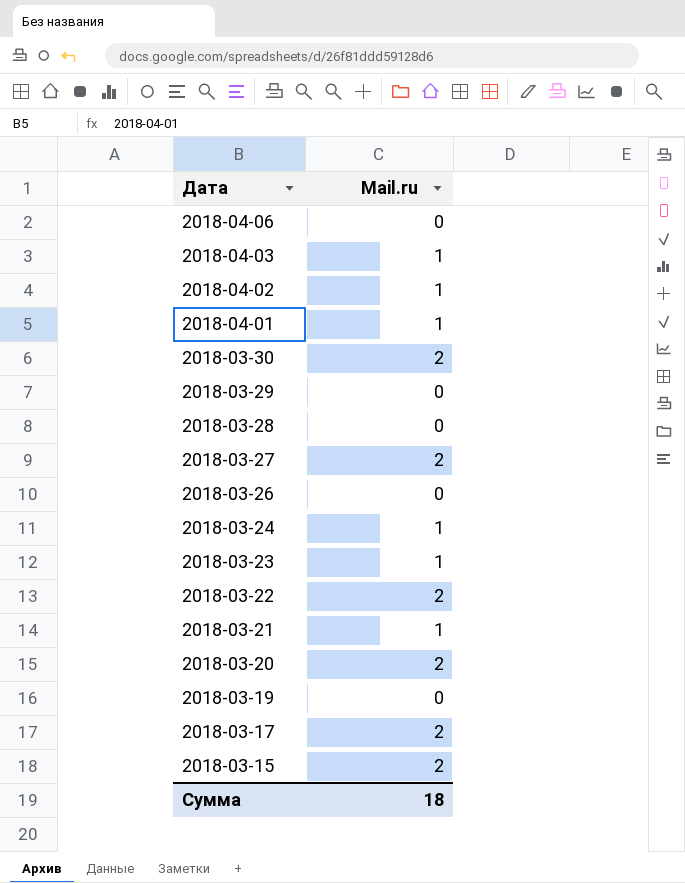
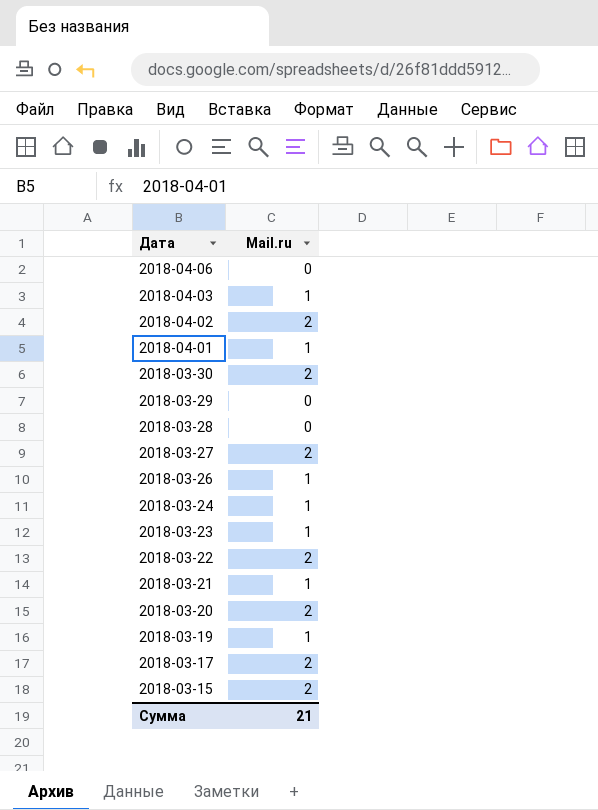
2018-04-02 | Mail.ru: 1 -> 2
2018-03-26 | Mail.ru: 0 -> 1
2018-03-19 | Mail.ru: 0 -> 1
Сумма | Mail.ru: 18 -> 21

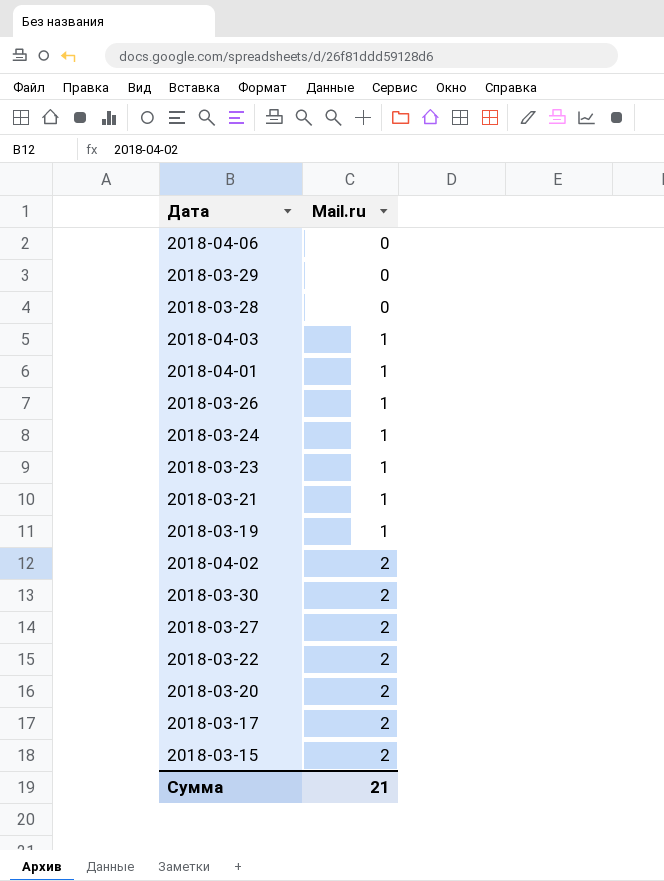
row order: Дата descending -> Mail.ru ascending

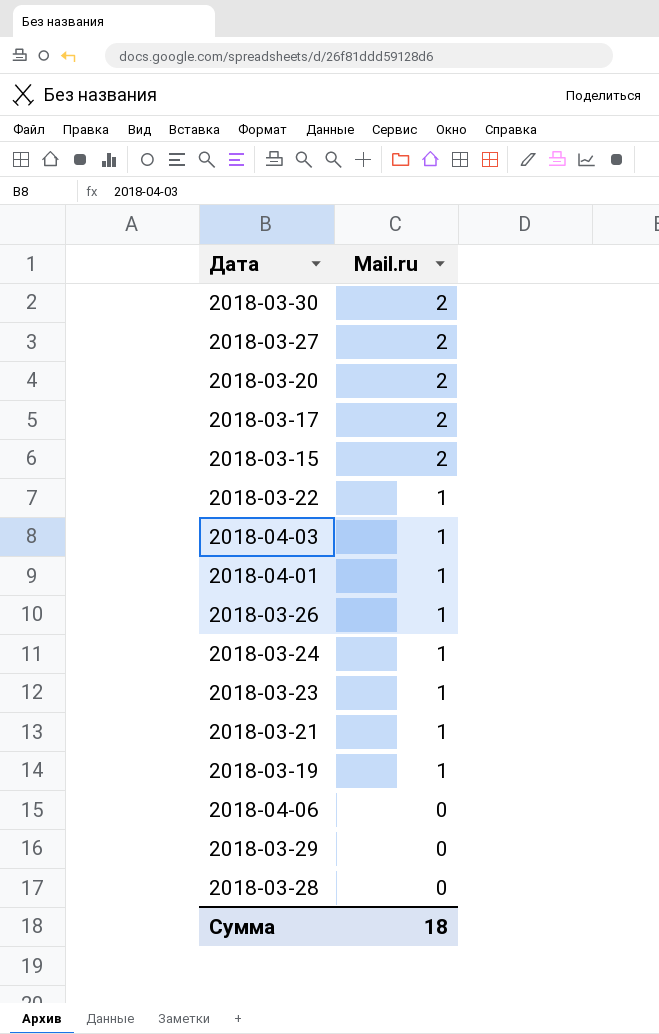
row order: Mail.ru ascending -> Mail.ru descending
row 2018-04-02: 2 -> none
2018-03-22 | Mail.ru: 2 -> 1
Сумма | Mail.ru: 21 -> 18

